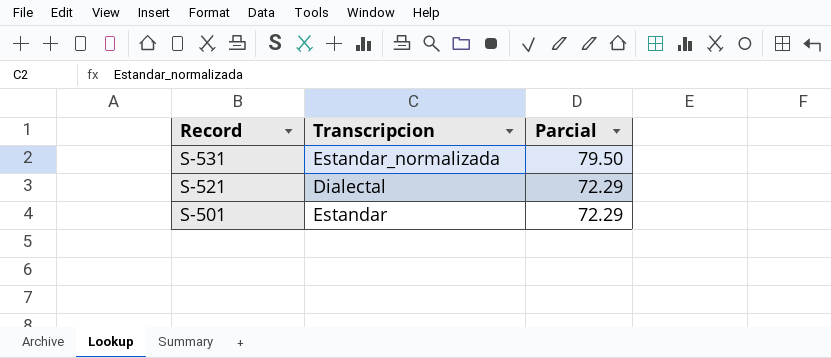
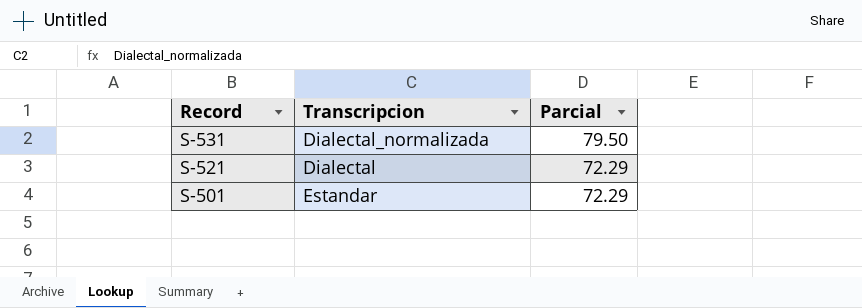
S-531 | Transcripcion: Estandar_normalizada -> Dialectal_normalizada

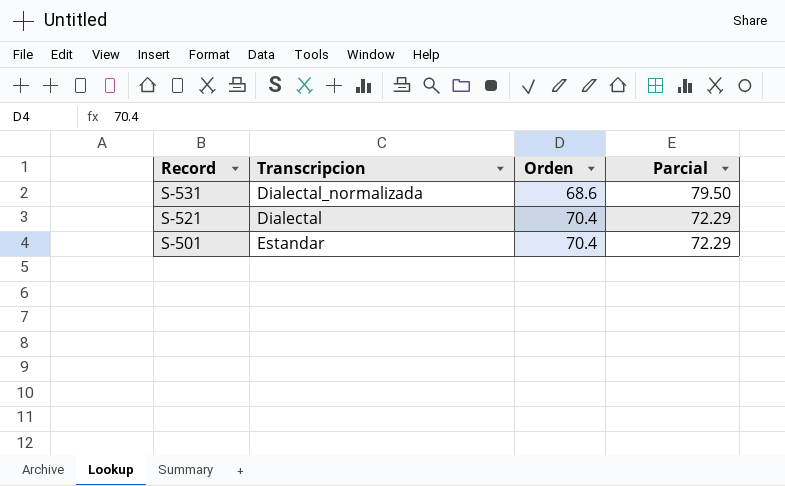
column Orden | position: none -> 3

